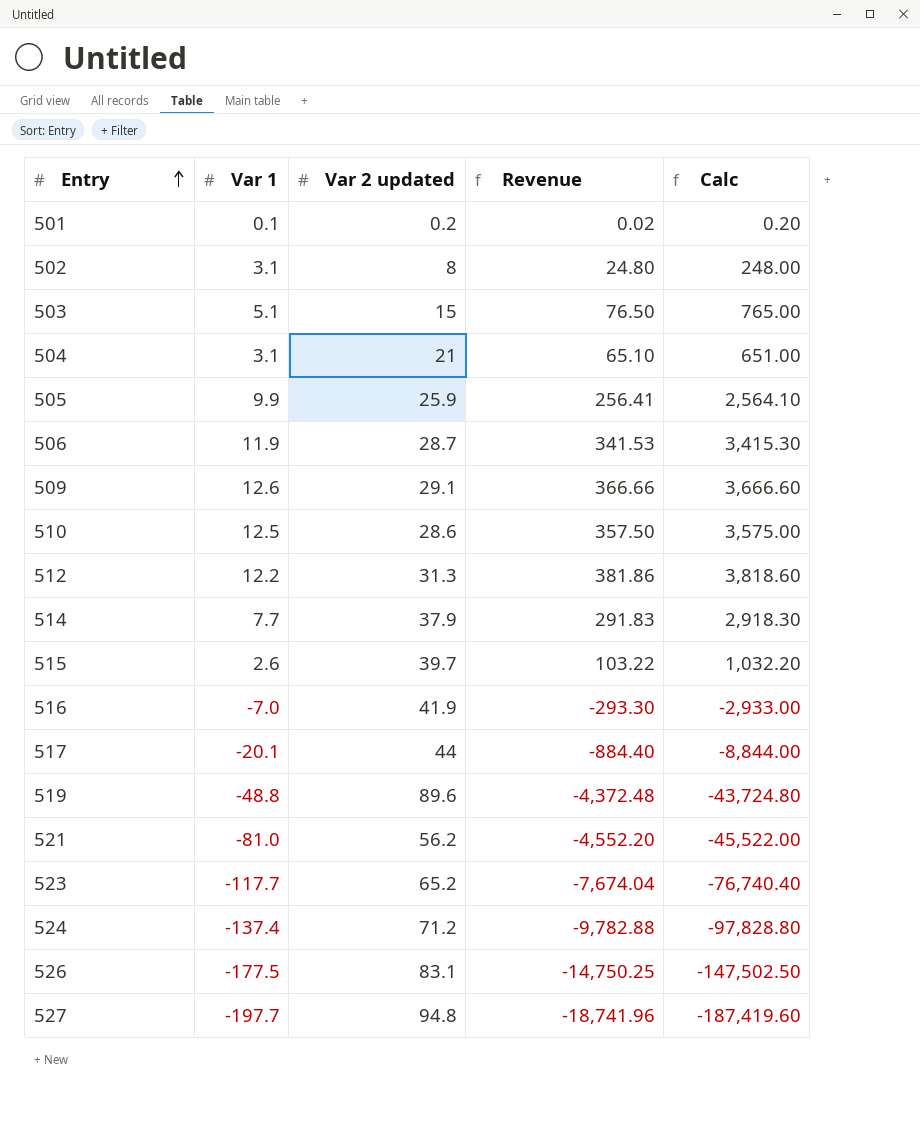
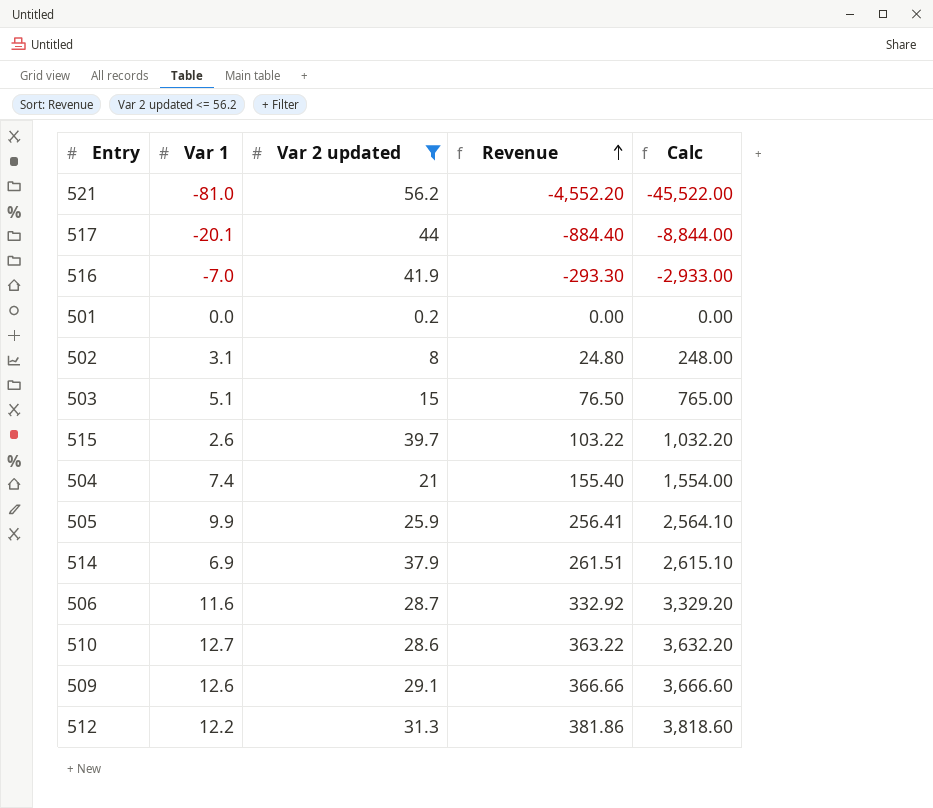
filter: none -> Var 2 updated <= 56.2
row order: Entry ascending -> Revenue ascending
501 | Var 1: 0.1 -> 0.0
501 | Revenue: 0.02 -> 0.00
501 | Calc: 0.20 -> 0.00
504 | Var 1: 3.1 -> 7.4
504 | Revenue: 65.10 -> 155.40
504 | Calc: 651.00 -> 1,554.00
514 | Var 1: 7.7 -> 6.9
514 | Revenue: 291.83 -> 261.51
514 | Calc: 2,918.30 -> 2,615.10
506 | Var 1: 11.9 -> 11.6
506 | Revenue: 341.53 -> 332.92
506 | Calc: 3,415.30 -> 3,329.20
510 | Var 1: 12.5 -> 12.7
510 | Revenue: 357.50 -> 363.22
510 | Calc: 3,575.00 -> 3,632.20

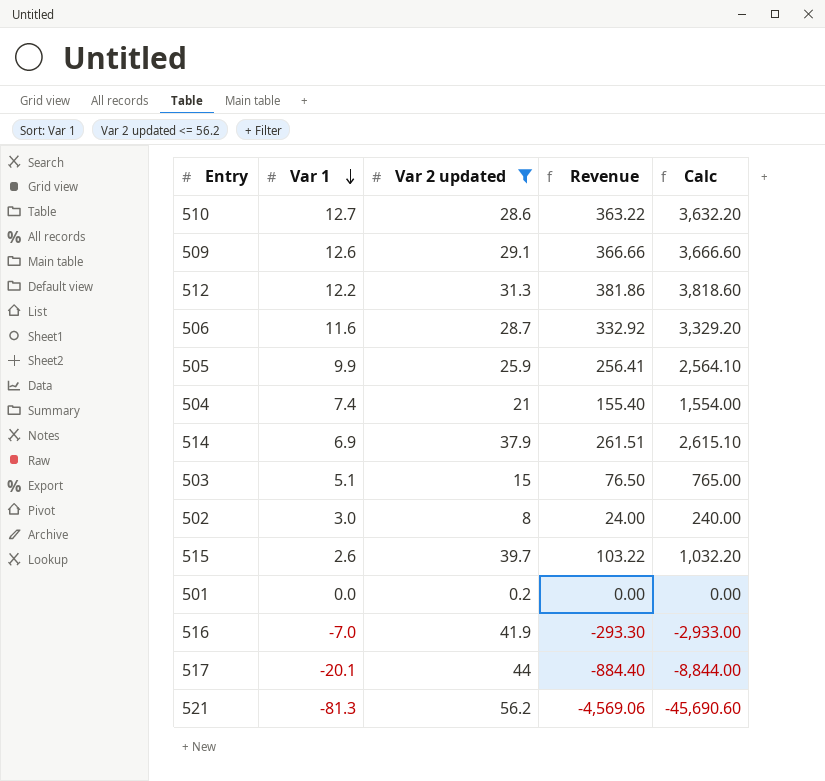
row order: Revenue ascending -> Var 1 descending
502 | Var 1: 3.1 -> 3.0
502 | Revenue: 24.80 -> 24.00
502 | Calc: 248.00 -> 240.00
521 | Var 1: -81.0 -> -81.3
521 | Revenue: -4,552.20 -> -4,569.06
521 | Calc: -45,522.00 -> -45,690.60

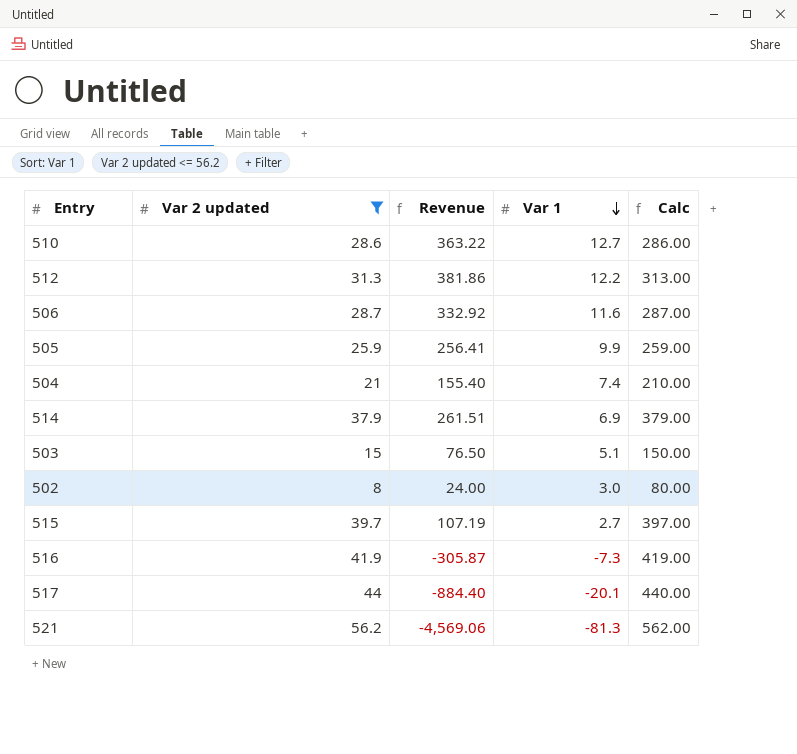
column Var 1 | position: 2 -> 4
column Calc | formula: [Revenue] * 10 -> [Var 2 updated] * 10
row 509: 12.6 | 29.1 | 366.66 | 3,666.60 -> none
row 501: 0.0 | 0.2 | 0.00 | 0.00 -> none
515 | Revenue: 103.22 -> 107.19
515 | Var 1: 2.6 -> 2.7
516 | Revenue: -293.30 -> -305.87
516 | Var 1: -7.0 -> -7.3

